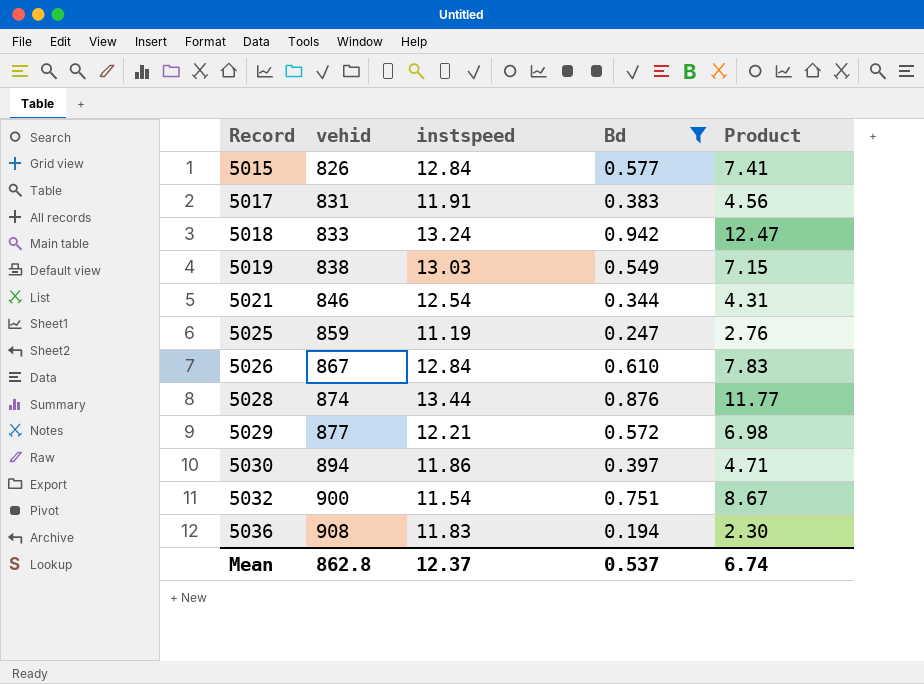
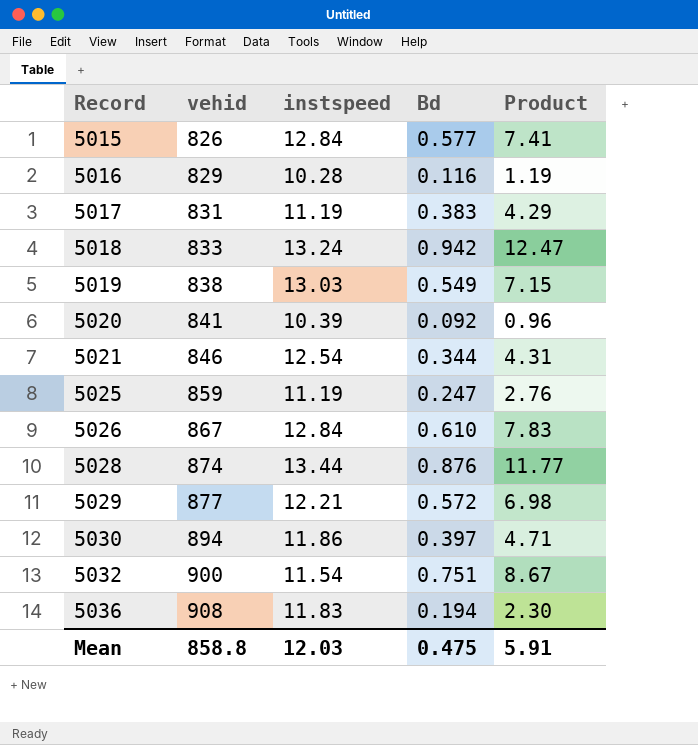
filter: Bd >= 0.194 -> none
5017 | instspeed: 11.91 -> 11.19
5017 | Product: 4.56 -> 4.29
Mean | vehid: 862.8 -> 858.8
Mean | instspeed: 12.37 -> 12.03
Mean | Bd: 0.537 -> 0.475
Mean | Product: 6.74 -> 5.91

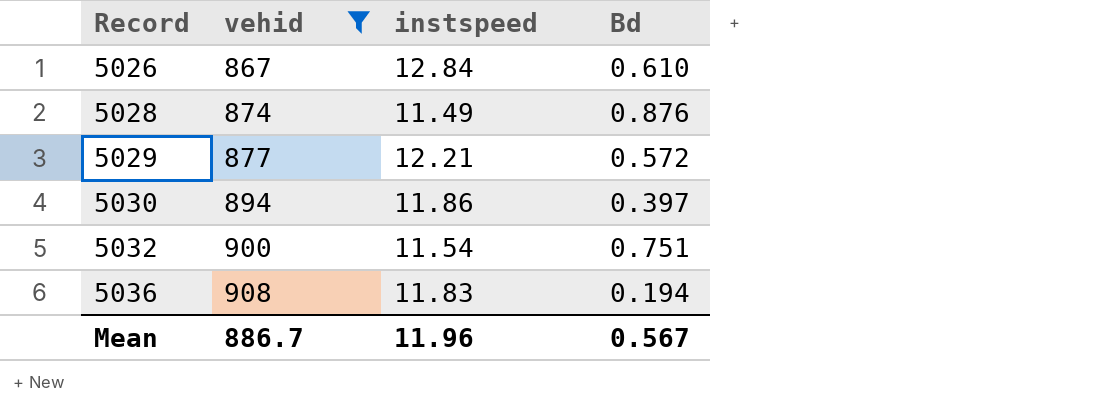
filter: none -> vehid >= 867
column Product | formula: [instspeed] * [Bd] -> none
5028 | instspeed: 13.44 -> 11.49
Mean | vehid: 858.8 -> 886.7
Mean | instspeed: 12.03 -> 11.96
Mean | Bd: 0.475 -> 0.567

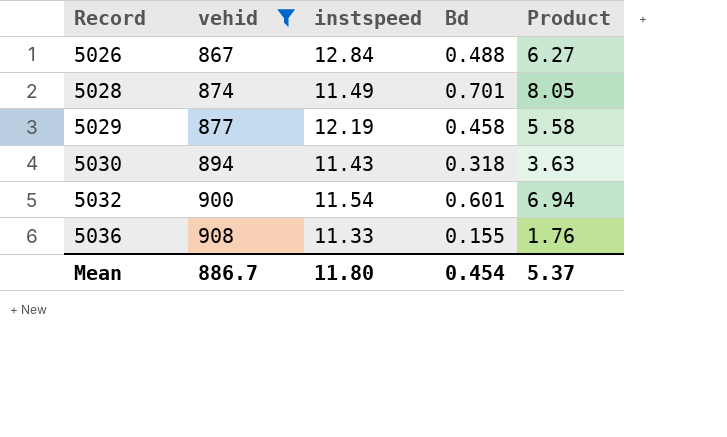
column Product | formula: none -> [instspeed] * [Bd]
5026 | Bd: 0.610 -> 0.488
5028 | Bd: 0.876 -> 0.701
5029 | instspeed: 12.21 -> 12.19
5029 | Bd: 0.572 -> 0.458
5030 | instspeed: 11.86 -> 11.43
5030 | Bd: 0.397 -> 0.318
5032 | Bd: 0.751 -> 0.601
5036 | instspeed: 11.83 -> 11.33
5036 | Bd: 0.194 -> 0.155
Mean | instspeed: 11.96 -> 11.80
Mean | Bd: 0.567 -> 0.454

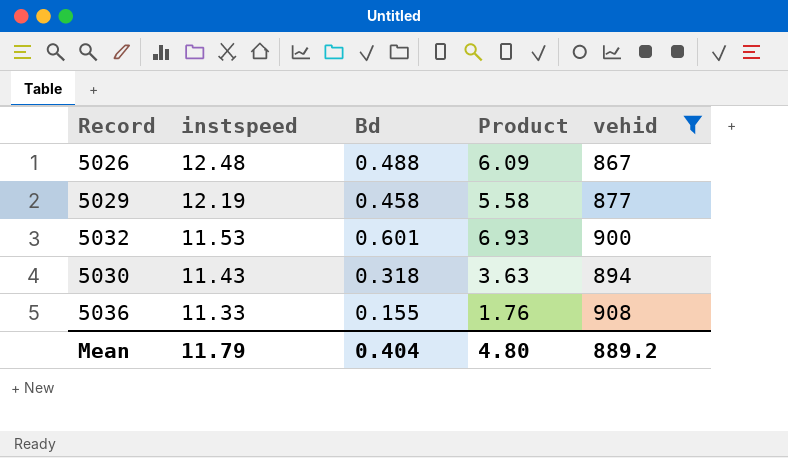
row order: Record ascending -> instspeed descending
column vehid | position: 2 -> 5
row 5028: 874 | 11.49 | 0.701 | 8.05 -> none
5026 | instspeed: 12.84 -> 12.48
5026 | Product: 6.27 -> 6.09
5032 | instspeed: 11.54 -> 11.53
5032 | Product: 6.94 -> 6.93
Mean | instspeed: 11.80 -> 11.79
Mean | Bd: 0.454 -> 0.404
Mean | Product: 5.37 -> 4.80
Mean | vehid: 886.7 -> 889.2

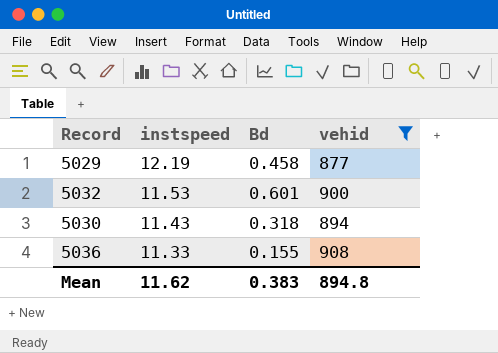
column Product | formula: [instspeed] * [Bd] -> none
row 5026: 12.48 | 0.488 | 6.09 | 867 -> none
Mean | instspeed: 11.79 -> 11.62
Mean | Bd: 0.404 -> 0.383
Mean | vehid: 889.2 -> 894.8

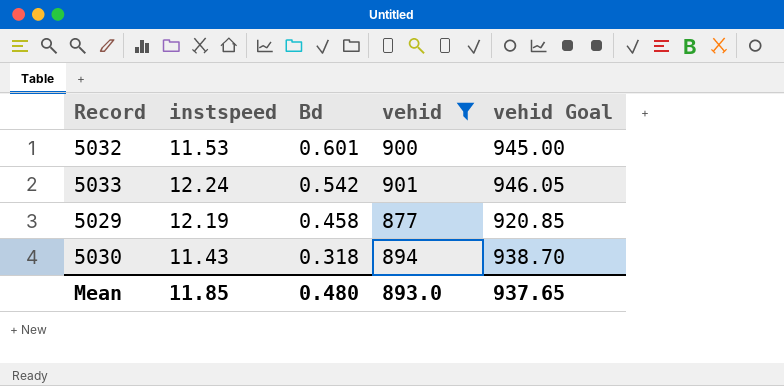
row order: instspeed descending -> Bd descending
column vehid Goal | formula: none -> [vehid] * 1.05
row 5036: 11.33 | 0.155 | 908 -> none
row 5033: none -> 12.24 | 0.542 | 901 | 946.05
Mean | instspeed: 11.62 -> 11.85
Mean | Bd: 0.383 -> 0.480
Mean | vehid: 894.8 -> 893.0

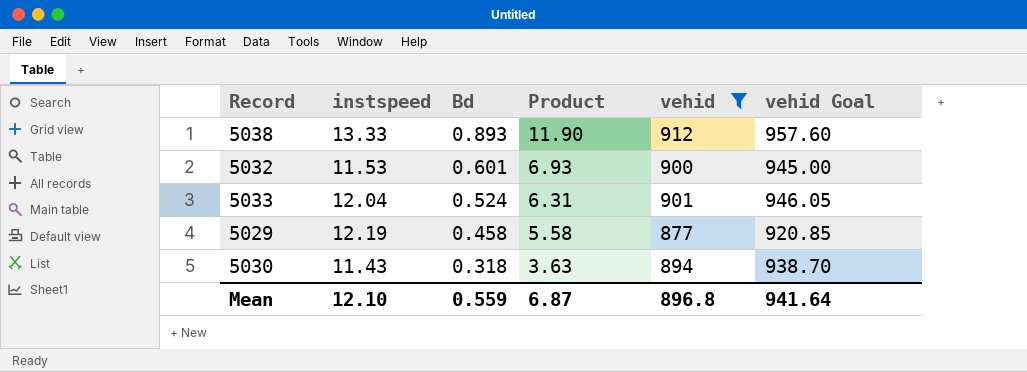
column Product | formula: none -> [instspeed] * [Bd]
row 5038: none -> 13.33 | 0.893 | 11.90 | 912 | 957.60
5033 | instspeed: 12.24 -> 12.04
5033 | Bd: 0.542 -> 0.524
Mean | instspeed: 11.85 -> 12.10
Mean | Bd: 0.480 -> 0.559
Mean | vehid: 893.0 -> 896.8
Mean | vehid Goal: 937.65 -> 941.64

